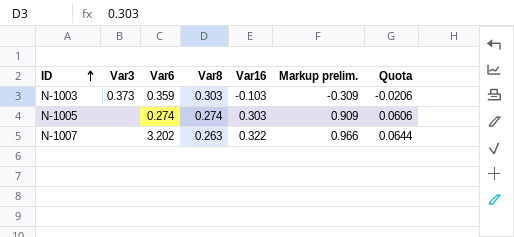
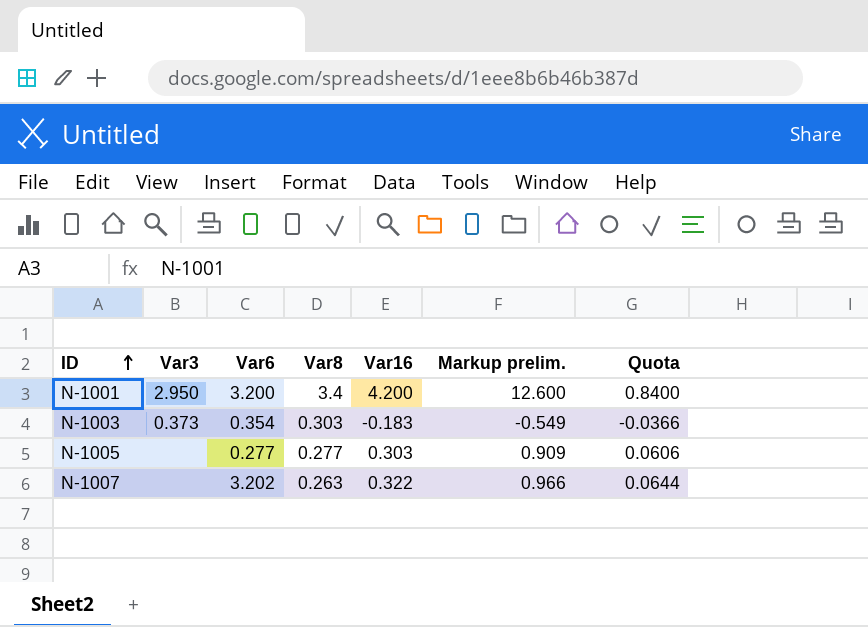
row N-1001: none -> 2.950 | 3.200 | 3.4 | 4.200 | 12.600 | 0.8400
N-1003 | Var6: 0.359 -> 0.354
N-1003 | Var16: -0.103 -> -0.183
N-1003 | Markup prelim.: -0.309 -> -0.549
N-1003 | Quota: -0.0206 -> -0.0366
N-1005 | Var6: 0.274 -> 0.277
N-1005 | Var8: 0.274 -> 0.277

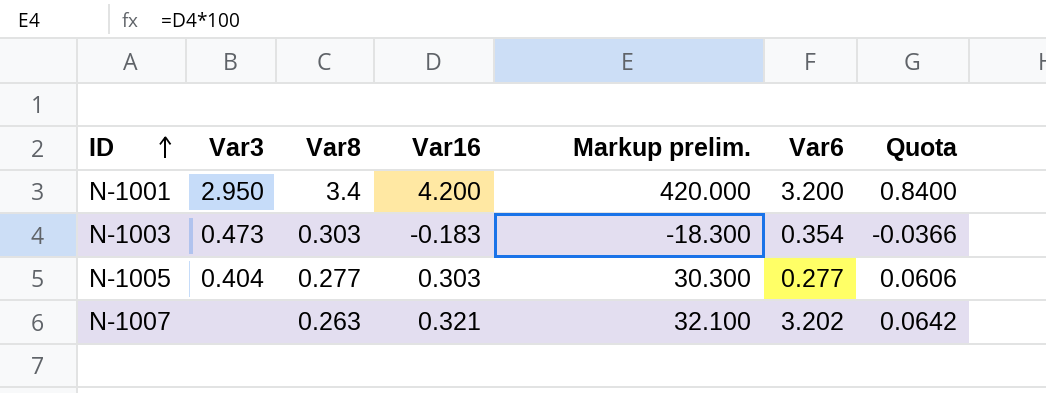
column Markup prelim. | formula: [Var16] * 3 -> [Var16] * 100
column Var6 | position: 3 -> 6
N-1003 | Var3: 0.373 -> 0.473
N-1005 | Var3: none -> 0.404
N-1007 | Var16: 0.322 -> 0.321
N-1007 | Quota: 0.0644 -> 0.0642

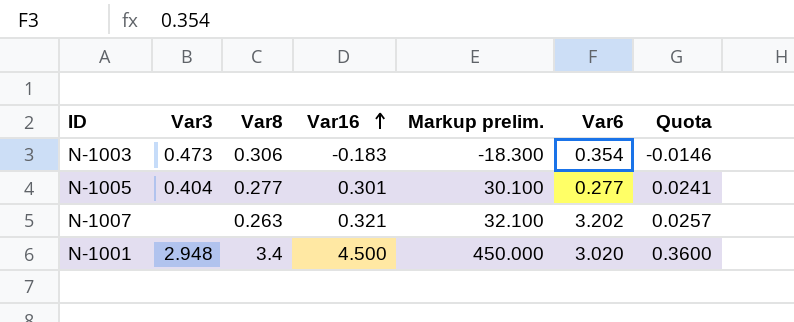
row order: ID ascending -> Var16 ascending
column Quota | formula: [Var16] * 0.2 -> [Var16] * 0.08
N-1003 | Var8: 0.303 -> 0.306
N-1005 | Var16: 0.303 -> 0.301
N-1005 | Markup prelim.: 30.300 -> 30.100
N-1001 | Var3: 2.950 -> 2.948
N-1001 | Var16: 4.200 -> 4.500
N-1001 | Markup prelim.: 420.000 -> 450.000
N-1001 | Var6: 3.200 -> 3.020

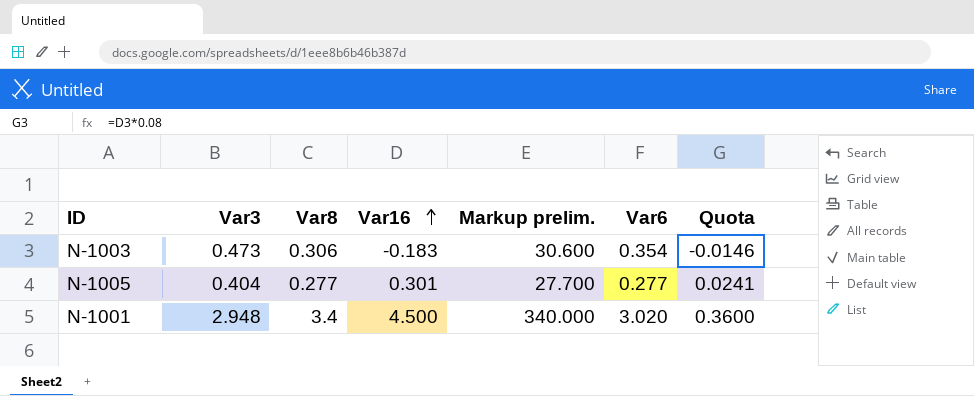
column Markup prelim. | formula: [Var16] * 100 -> [Var8] * 100
row N-1007: none | 0.263 | 0.321 | 32.100 | 3.202 | 0.0257 -> none

